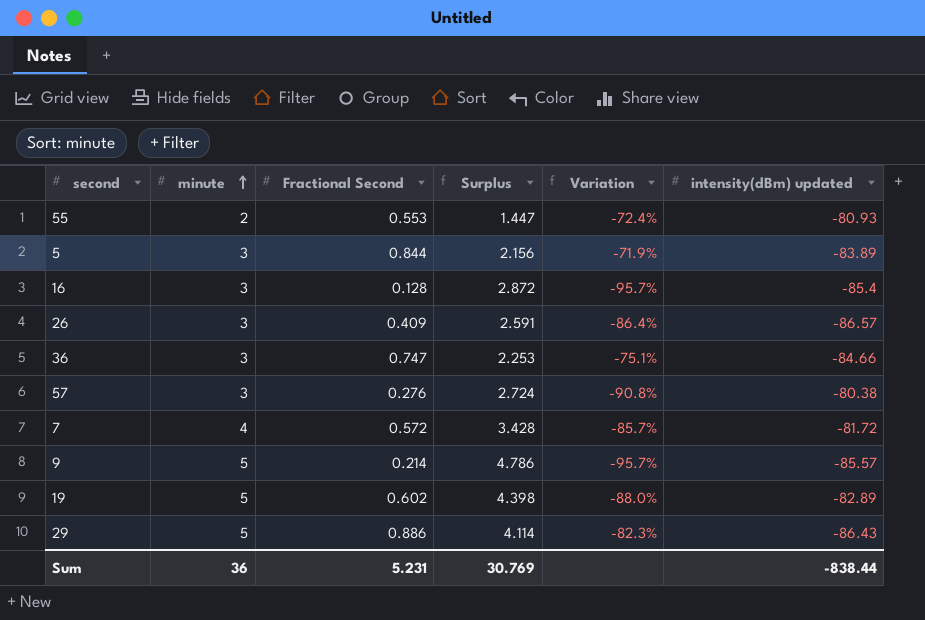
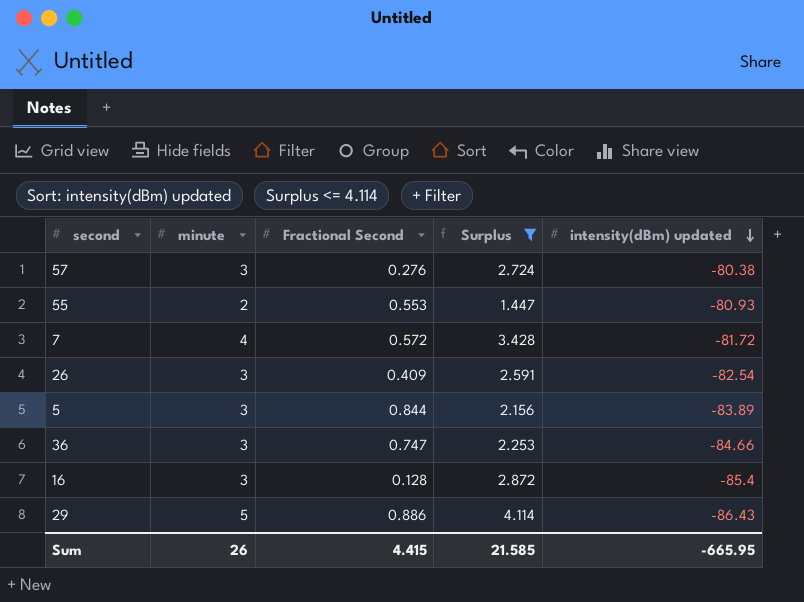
filter: none -> Surplus <= 4.114
row order: minute ascending -> intensity(dBm) updated descending
column Variation | formula: ([Fractional Second] - [minute]) / [minute] -> none
26 | intensity(dBm) updated: -86.57 -> -82.54
Sum | minute: 36 -> 26
Sum | Fractional Second: 5.231 -> 4.415
Sum | Surplus: 30.769 -> 21.585
Sum | intensity(dBm) updated: -838.44 -> -665.95

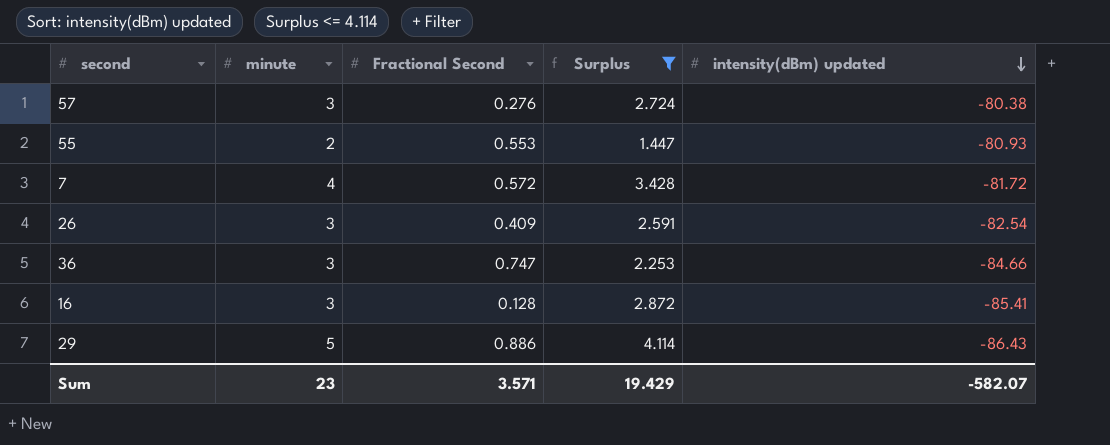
row 5: 3 | 0.844 | 2.156 | -83.89 -> none
16 | intensity(dBm) updated: -85.4 -> -85.41
Sum | minute: 26 -> 23
Sum | Fractional Second: 4.415 -> 3.571
Sum | Surplus: 21.585 -> 19.429
Sum | intensity(dBm) updated: -665.95 -> -582.07

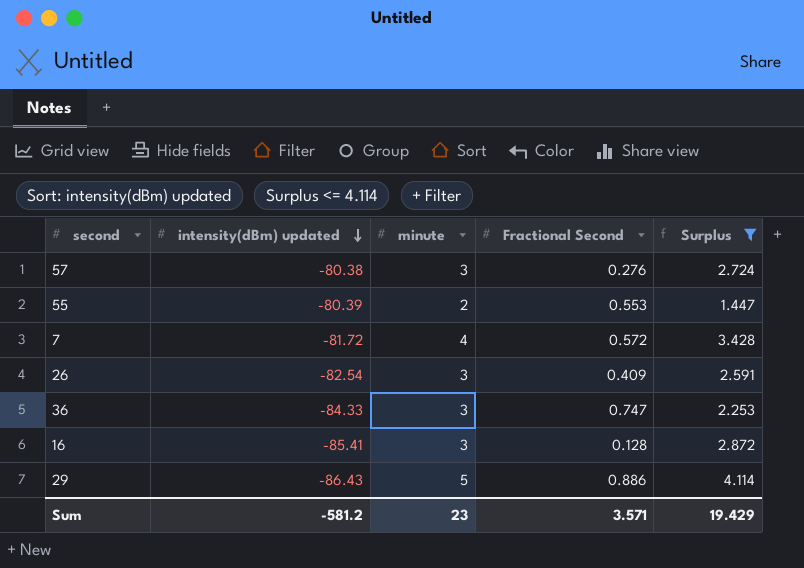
column intensity(dBm) updated | position: 5 -> 2
55 | intensity(dBm) updated: -80.93 -> -80.39
36 | intensity(dBm) updated: -84.66 -> -84.33
Sum | intensity(dBm) updated: -582.07 -> -581.2

